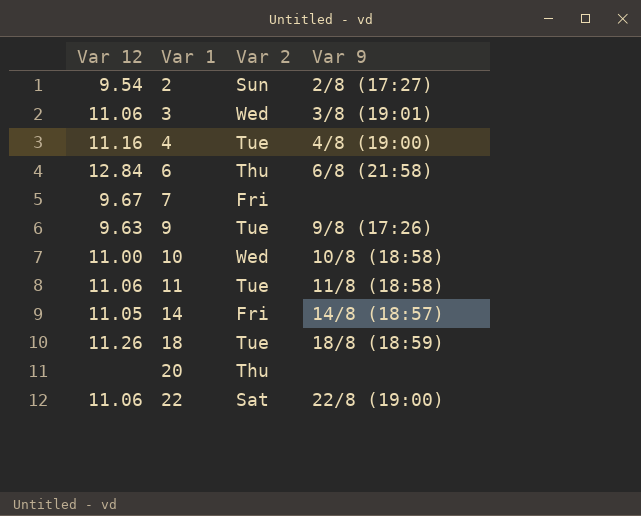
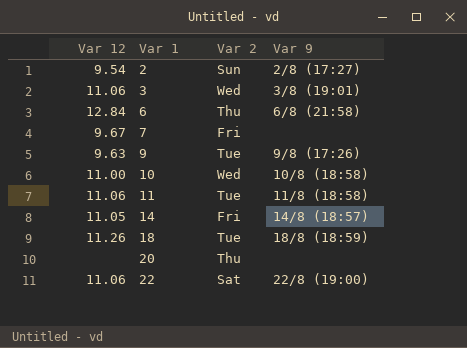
row 4: 11.16 | Tue | 4/8 (19:00) -> none

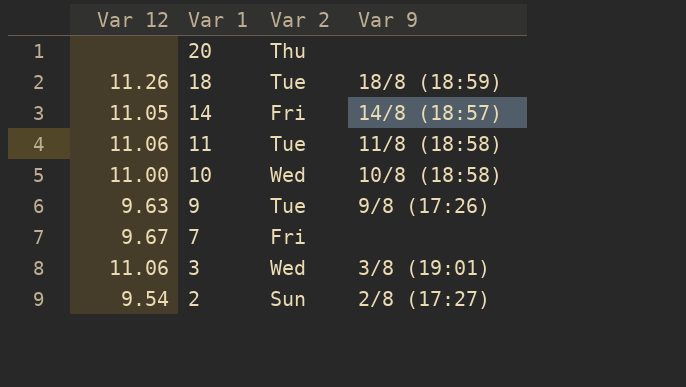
row order: Var 1 ascending -> Var 1 descending
row 6: 12.84 | Thu | 6/8 (21:58) -> none
row 22: 11.06 | Sat | 22/8 (19:00) -> none

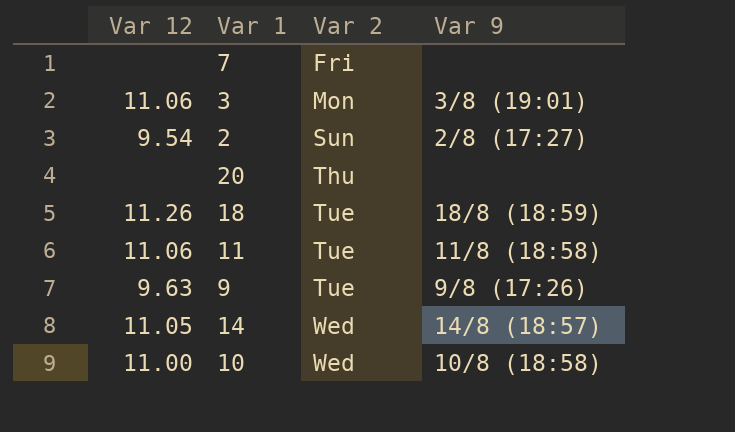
row order: Var 1 descending -> Var 2 ascending
7 | Var 12: 9.67 -> none
3 | Var 2: Wed -> Mon
14 | Var 2: Fri -> Wed

